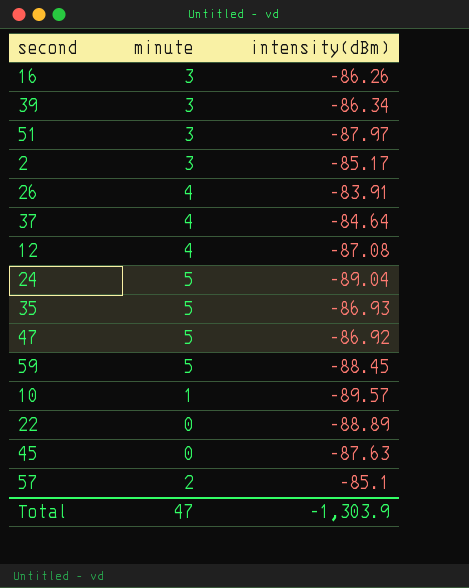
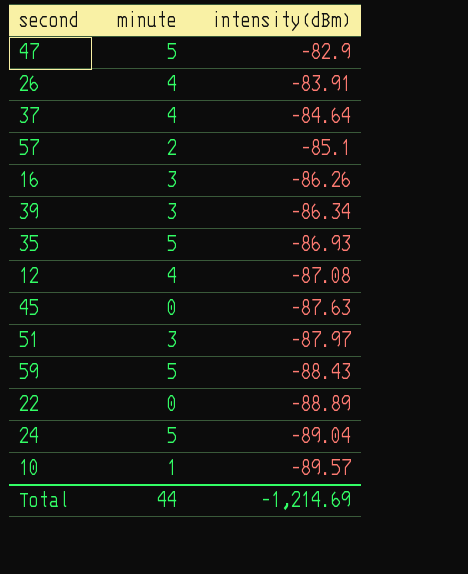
row order: none -> intensity(dBm) descending
row 2: 3 | -85.17 -> none
47 | intensity(dBm): -86.92 -> -82.9
59 | intensity(dBm): -88.45 -> -88.43
Total | minute: 47 -> 44
Total | intensity(dBm): -1,303.9 -> -1,214.69

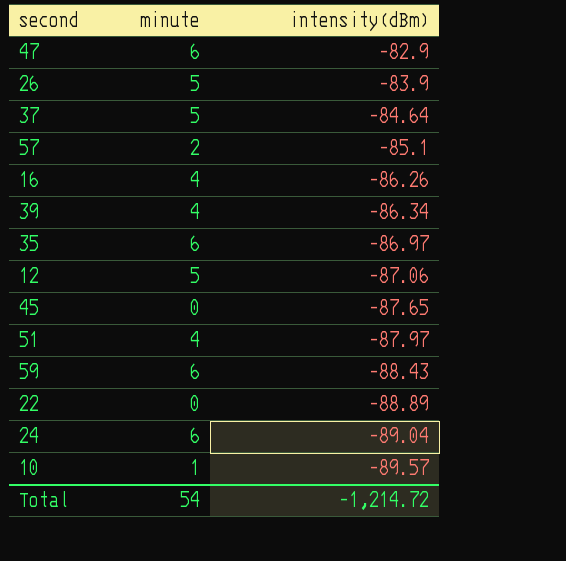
47 | minute: 5 -> 6
26 | minute: 4 -> 5
26 | intensity(dBm): -83.91 -> -83.9
37 | minute: 4 -> 5
16 | minute: 3 -> 4
39 | minute: 3 -> 4
35 | minute: 5 -> 6
35 | intensity(dBm): -86.93 -> -86.97
12 | minute: 4 -> 5
12 | intensity(dBm): -87.08 -> -87.06
45 | intensity(dBm): -87.63 -> -87.65
51 | minute: 3 -> 4
59 | minute: 5 -> 6
24 | minute: 5 -> 6
Total | minute: 44 -> 54
Total | intensity(dBm): -1,214.69 -> -1,214.72

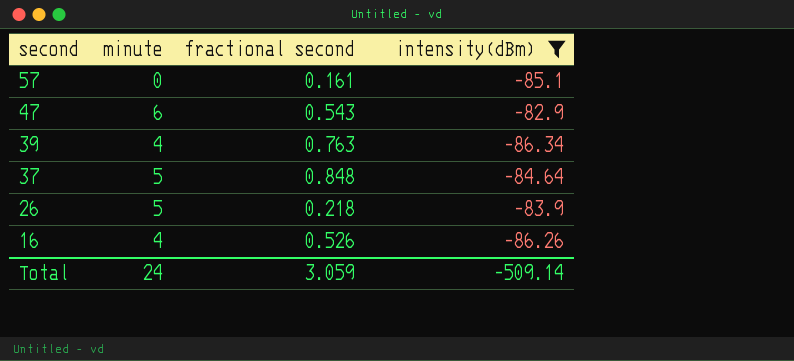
filter: none -> intensity(dBm) >= -86.34
row order: intensity(dBm) descending -> second descending
column fractional second | position: none -> 3
57 | minute: 2 -> 0
Total | minute: 54 -> 24
Total | intensity(dBm): -1,214.72 -> -509.14

